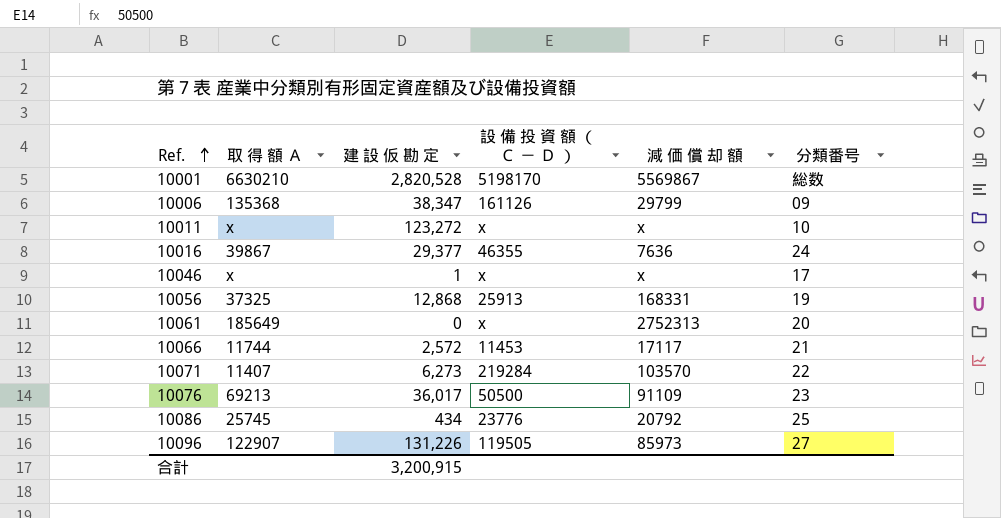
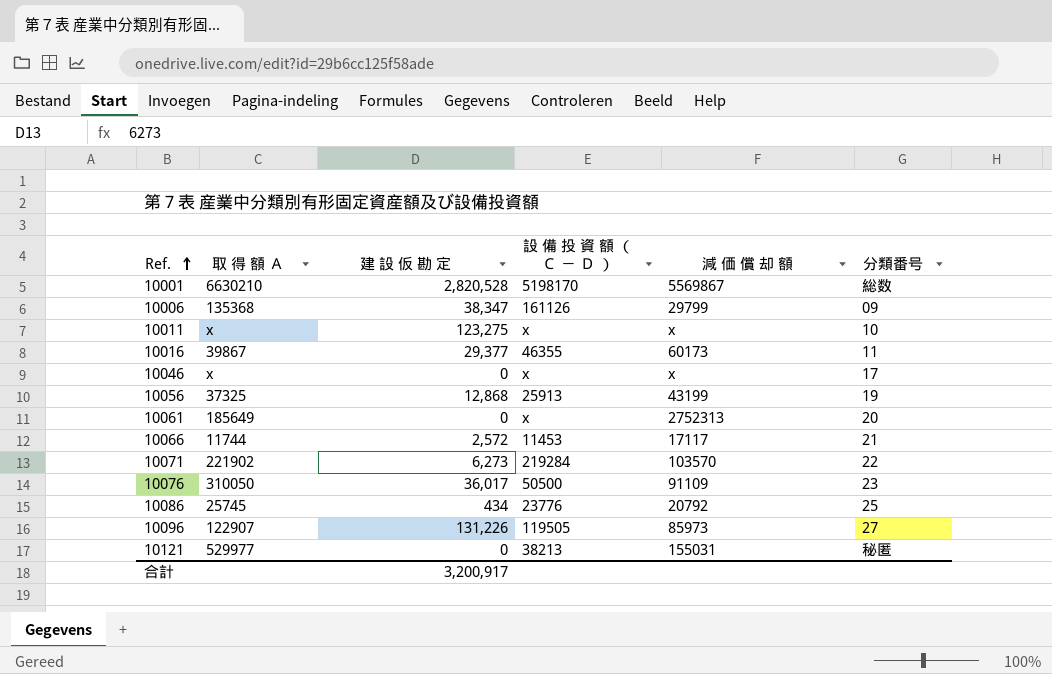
10011 | 建 設 仮 勘 定: 123,272 -> 123,275
10016 | 減 価 償 却 額: 7636 -> 60173
10016 | 分類番号: 24 -> 11
10046 | 建 設 仮 勘 定: 1 -> 0
10056 | 減 価 償 却 額: 168331 -> 43199
10071 | 取 得 額 Ａ: 11407 -> 221902
10076 | 取 得 額 Ａ: 69213 -> 310050
row 10121: none -> 529977 | 0 | 38213 | 155031 | 秘匿
合計 | 建 設 仮 勘 定: 3,200,915 -> 3,200,917

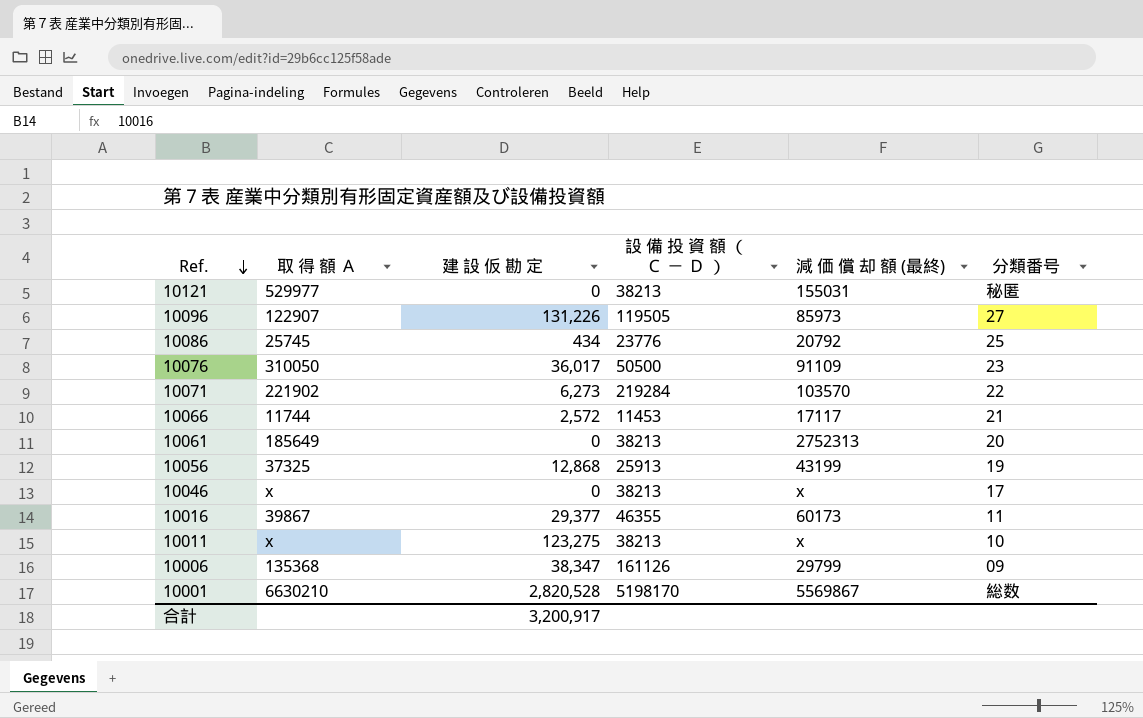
row order: Ref. ascending -> Ref. descending
column name: 減 価 償 却 額 -> 減 価 償 却 額 (最終)
10061 | 設 備 投 資 額 （ Ｃ － Ｄ ）: x -> 38213
10046 | 設 備 投 資 額 （ Ｃ － Ｄ ）: x -> 38213
10011 | 設 備 投 資 額 （ Ｃ － Ｄ ）: x -> 38213

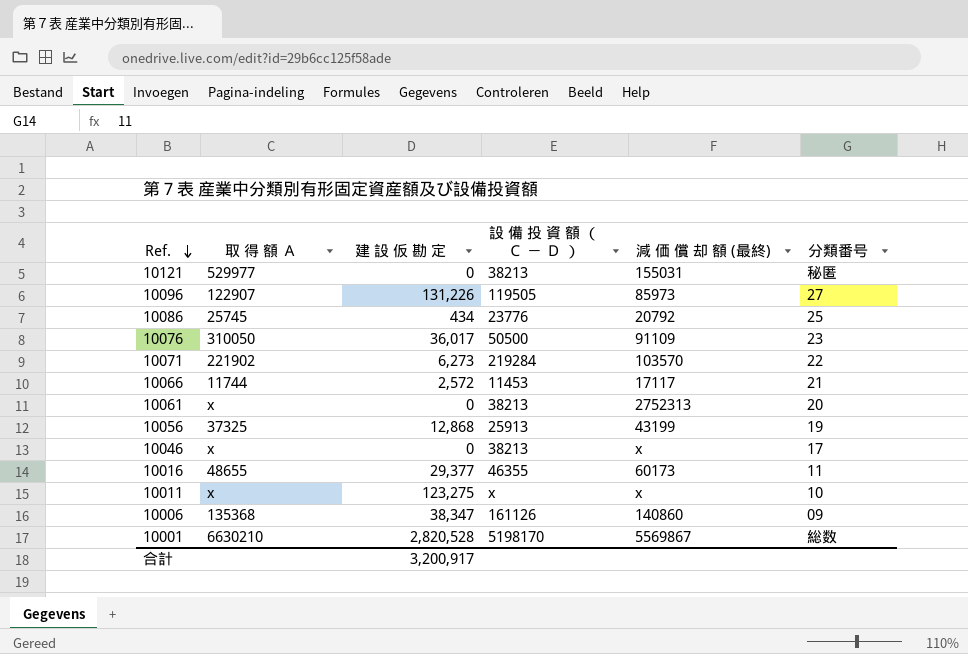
10061 | 取 得 額 Ａ: 185649 -> x
10016 | 取 得 額 Ａ: 39867 -> 48655
10011 | 設 備 投 資 額 （ Ｃ － Ｄ ）: 38213 -> x
10006 | 減 価 償 却 額 (最終): 29799 -> 140860

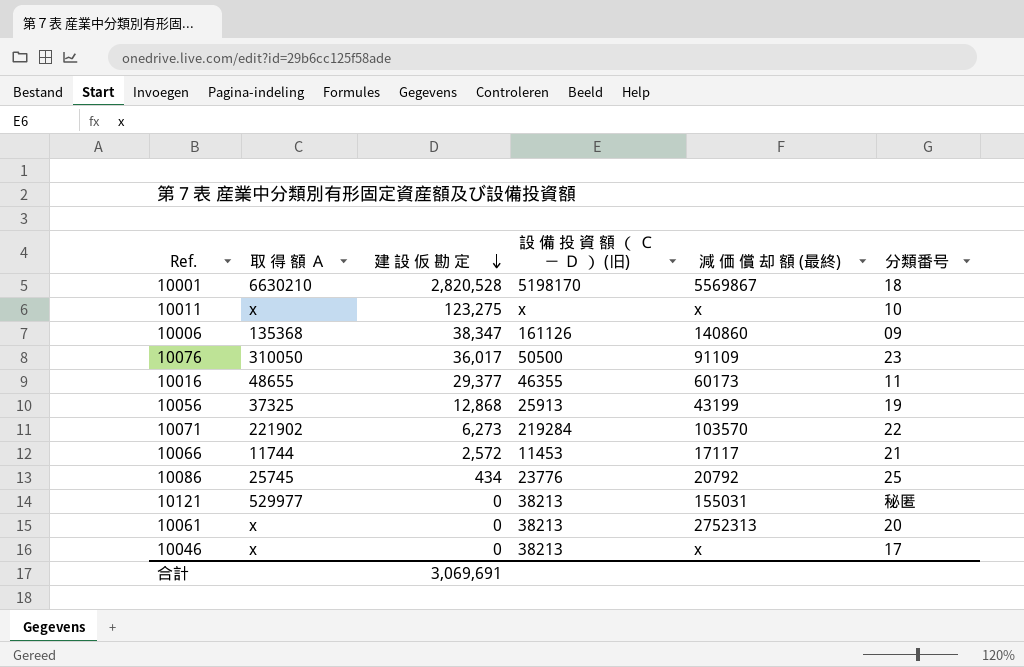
row order: Ref. descending -> 建 設 仮 勘 定 descending
column name: 設 備 投 資 額 （ Ｃ － Ｄ ） -> 設 備 投 資 額 （ Ｃ － Ｄ ） (旧)
row 10096: 122907 | 131,226 | 119505 | 85973 | 27 -> none
10001 | 分類番号: 総数 -> 18
合計 | 建 設 仮 勘 定: 3,200,917 -> 3,069,691

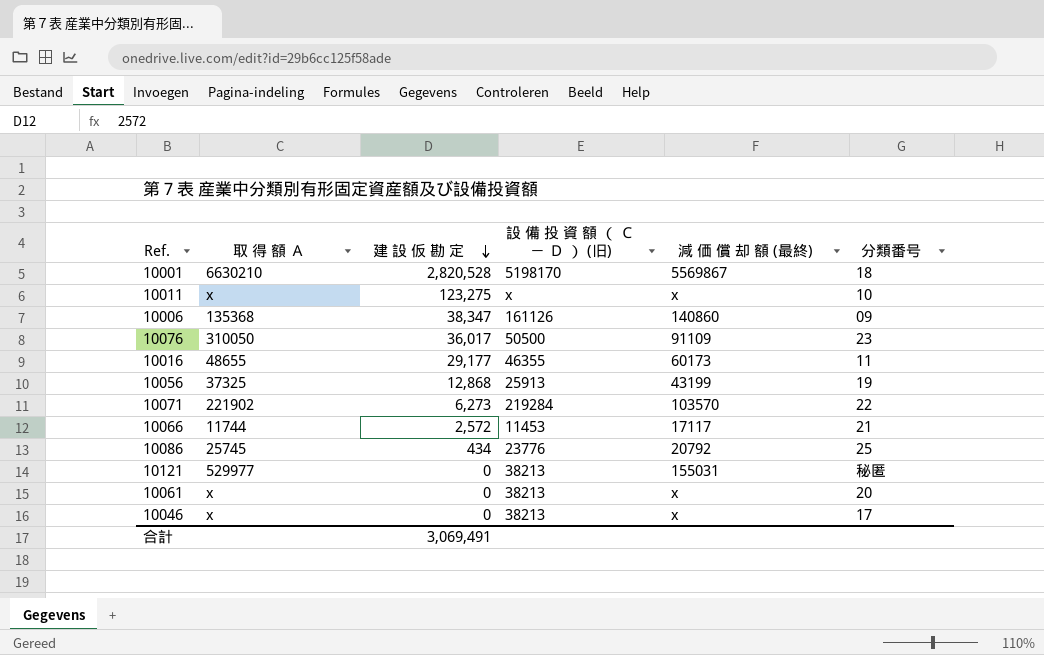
10016 | 建 設 仮 勘 定: 29,377 -> 29,177
10061 | 減 価 償 却 額 (最終): 2752313 -> x
合計 | 建 設 仮 勘 定: 3,069,691 -> 3,069,491

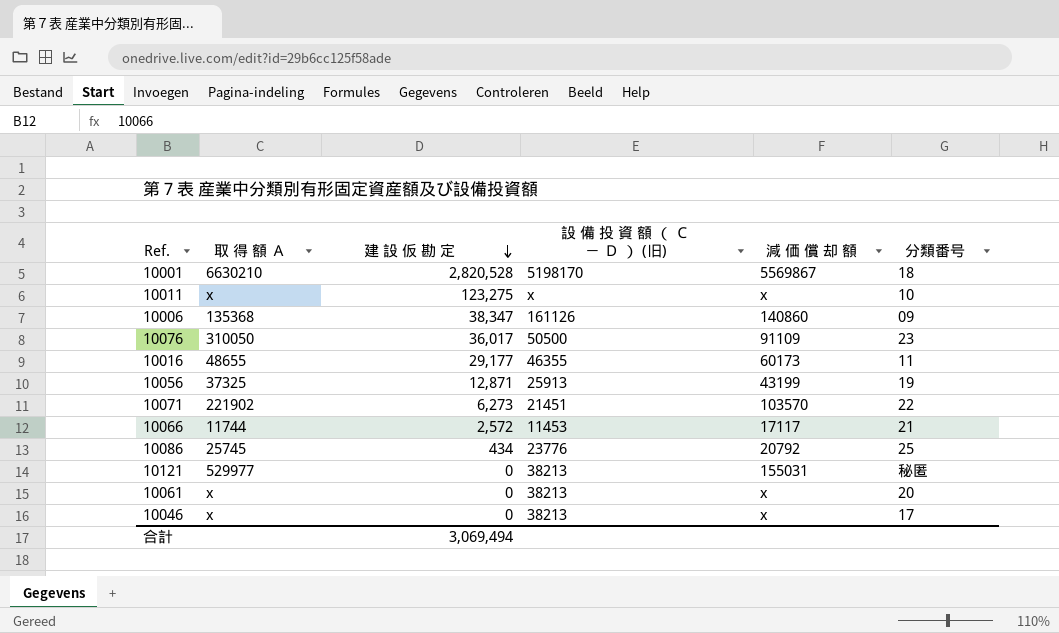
column name: 減 価 償 却 額 (最終) -> 減 価 償 却 額
10056 | 建 設 仮 勘 定: 12,868 -> 12,871
10071 | 設 備 投 資 額 （ Ｃ － Ｄ ） (旧): 219284 -> 21451
合計 | 建 設 仮 勘 定: 3,069,491 -> 3,069,494

